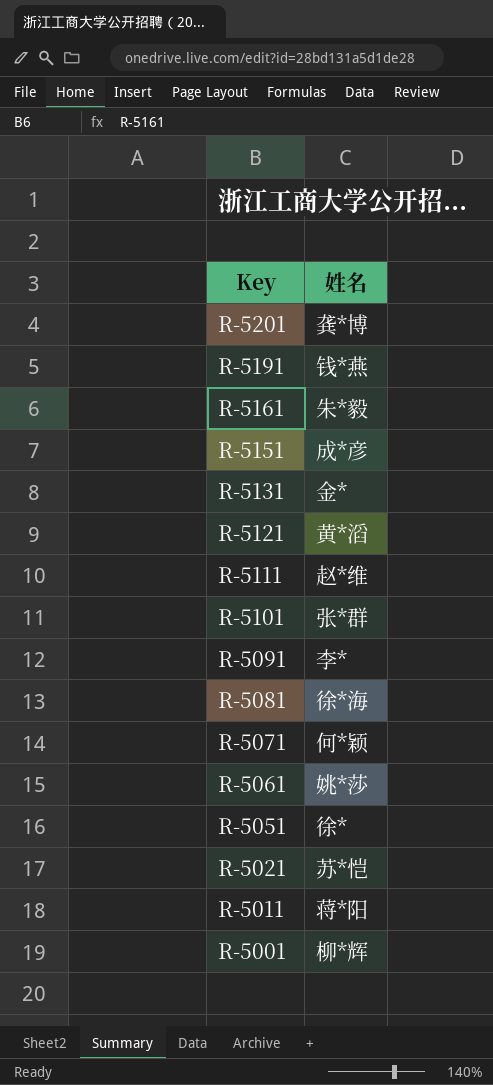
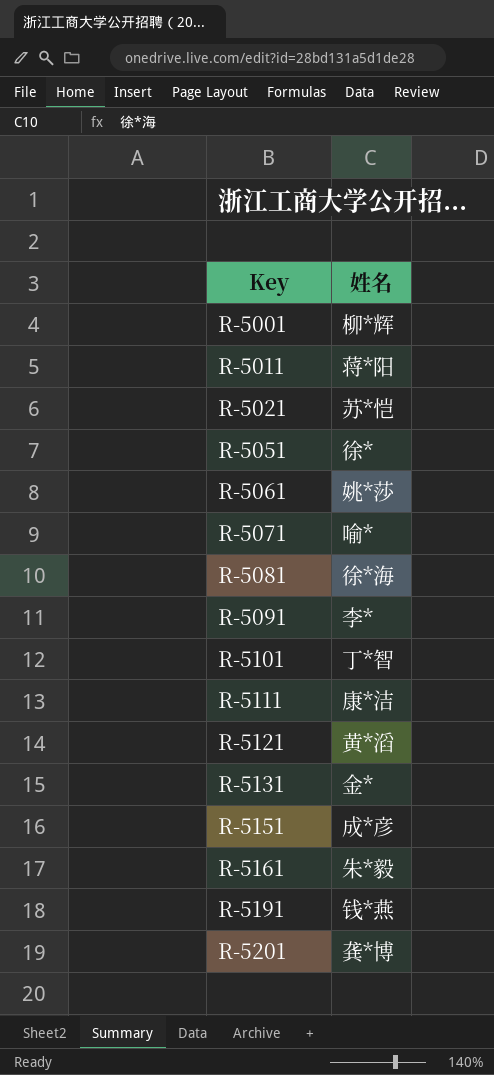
row order: Key descending -> Key ascending
R-5071 | 姓名: 何*颖 -> 喻*
R-5101 | 姓名: 张*群 -> 丁*智
R-5111 | 姓名: 赵*维 -> 康*洁

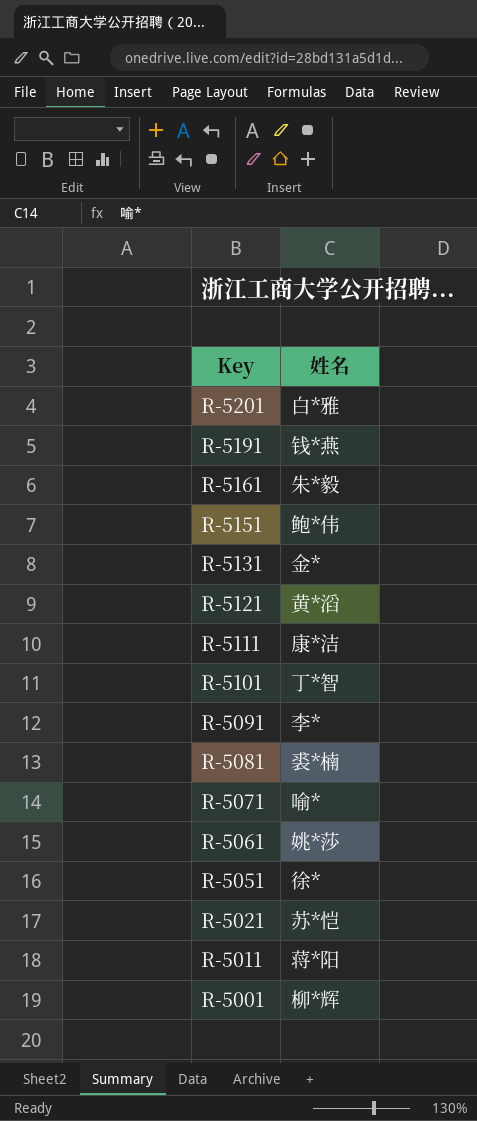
row order: Key ascending -> Key descending
R-5201 | 姓名: 龚*博 -> 白*雅
R-5151 | 姓名: 成*彦 -> 鲍*伟
R-5081 | 姓名: 徐*海 -> 裘*楠

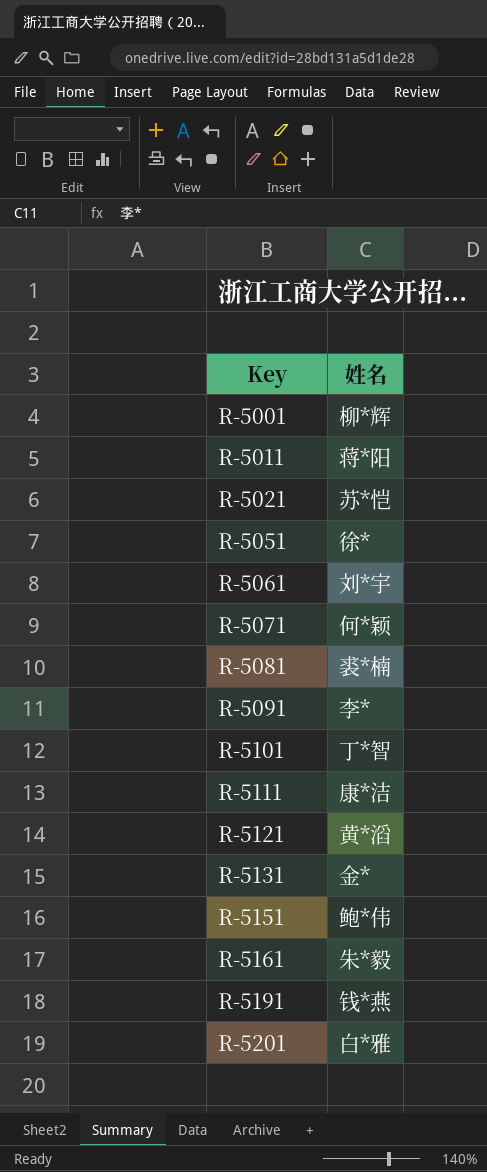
row order: Key descending -> Key ascending
R-5061 | 姓名: 姚*莎 -> 刘*宇
R-5071 | 姓名: 喻* -> 何*颖

